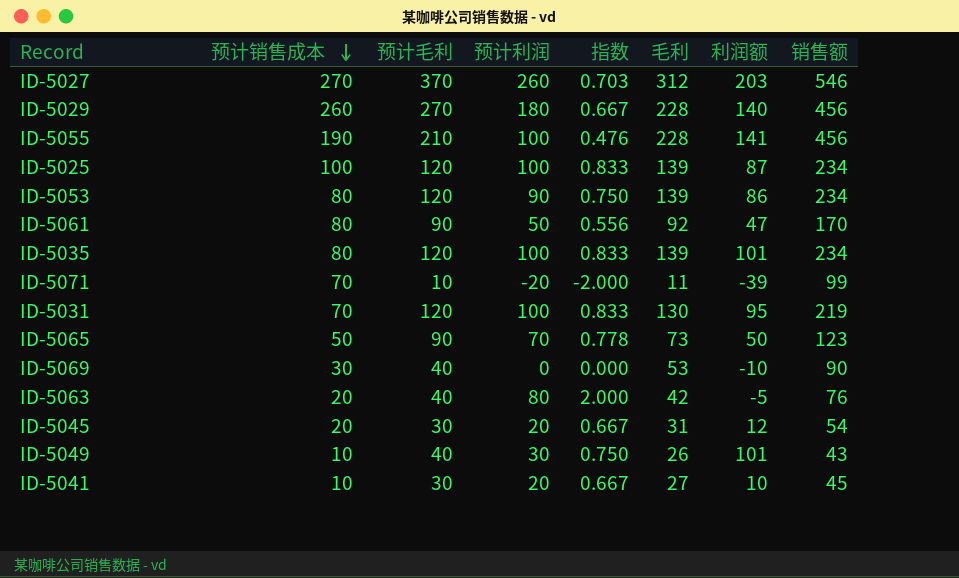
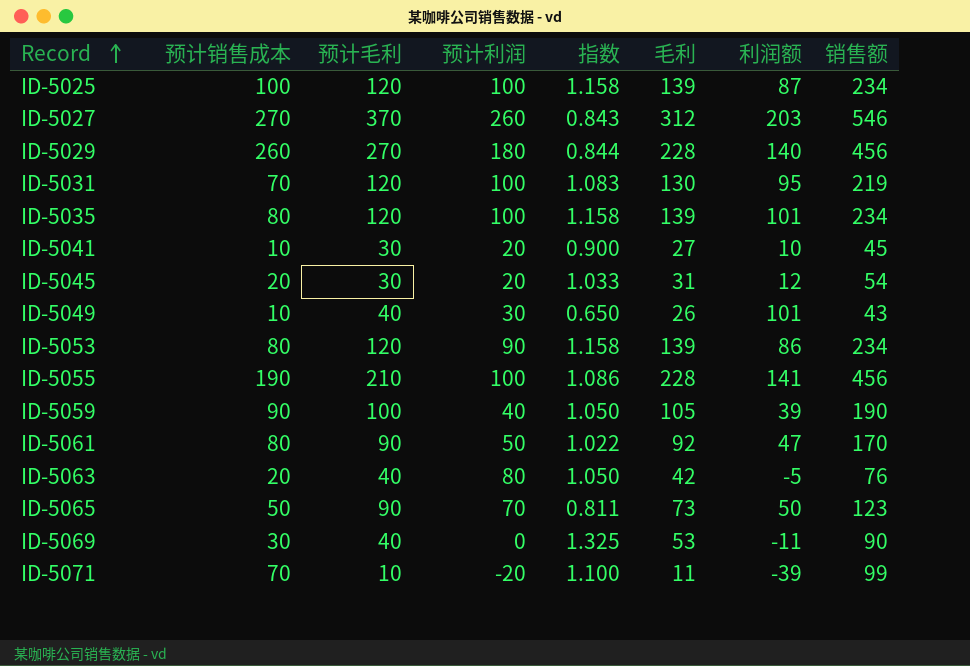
row order: 预计销售成本 descending -> Record ascending
column 指数 | formula: [预计利润] / [预计毛利] -> [毛利] / [预计毛利]
row ID-5059: none -> 90 | 100 | 40 | 1.050 | 105 | 39 | 190
ID-5069 | 利润额: -10 -> -11

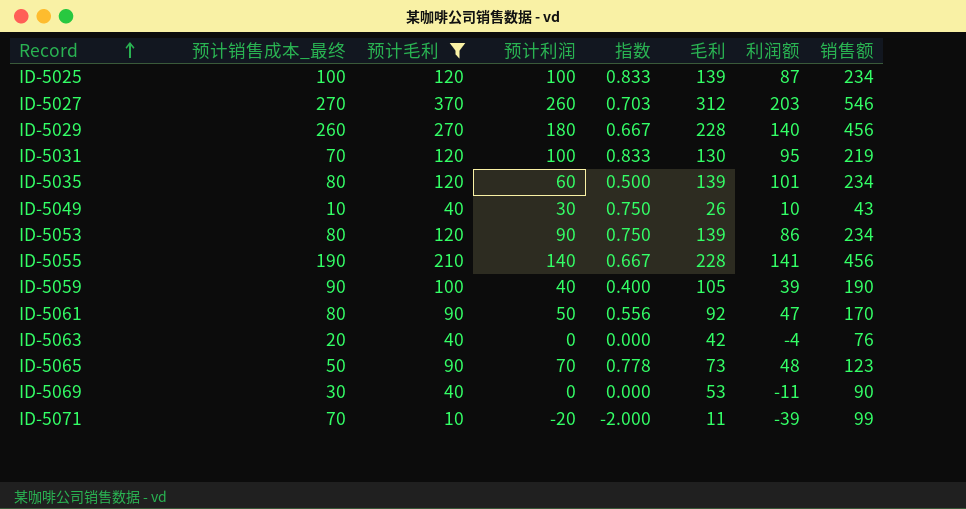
filter: none -> 预计毛利 != 30
column name: 预计销售成本 -> 预计销售成本_最终
column 指数 | formula: [毛利] / [预计毛利] -> [预计利润] / [预计毛利]
ID-5035 | 预计利润: 100 -> 60
ID-5049 | 利润额: 101 -> 10
ID-5055 | 预计利润: 100 -> 140
ID-5063 | 预计利润: 80 -> 0
ID-5063 | 利润额: -5 -> -4
ID-5065 | 利润额: 50 -> 48

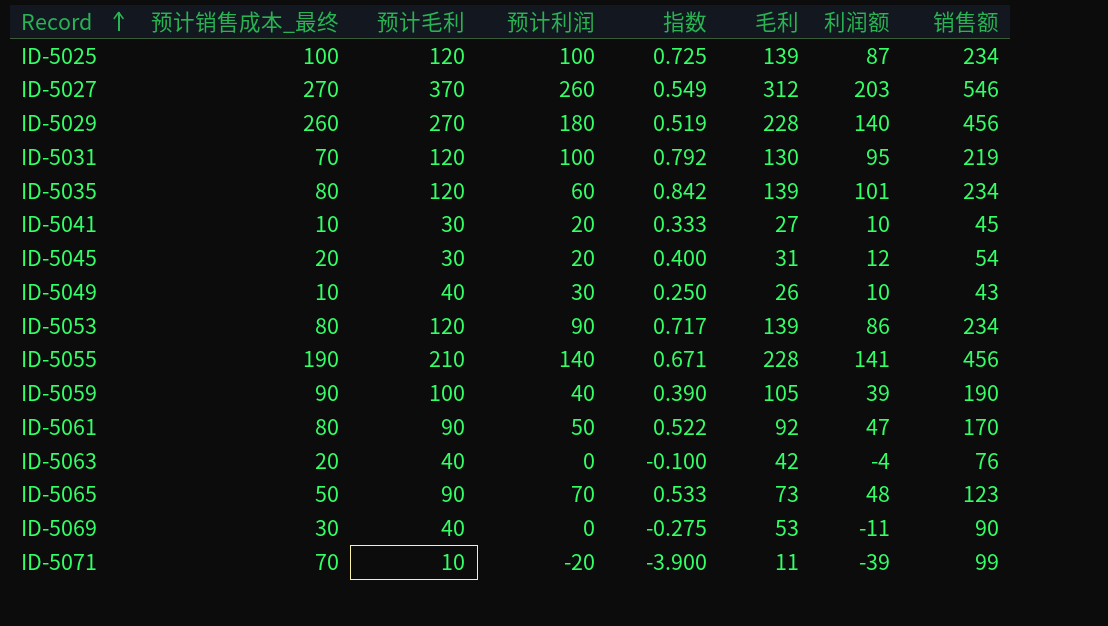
filter: 预计毛利 != 30 -> none
column 指数 | formula: [预计利润] / [预计毛利] -> [利润额] / [预计毛利]

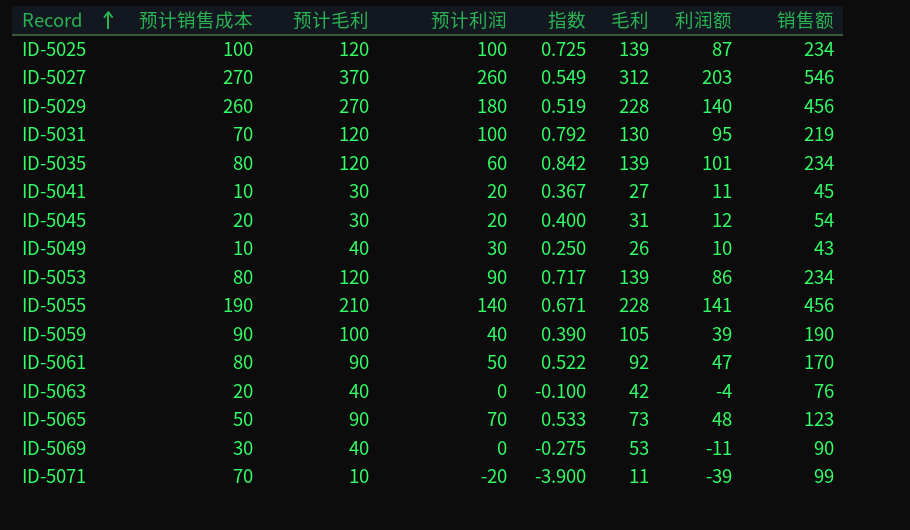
column name: 预计销售成本_最终 -> 预计销售成本
ID-5041 | 指数: 0.333 -> 0.367
ID-5041 | 利润额: 10 -> 11

